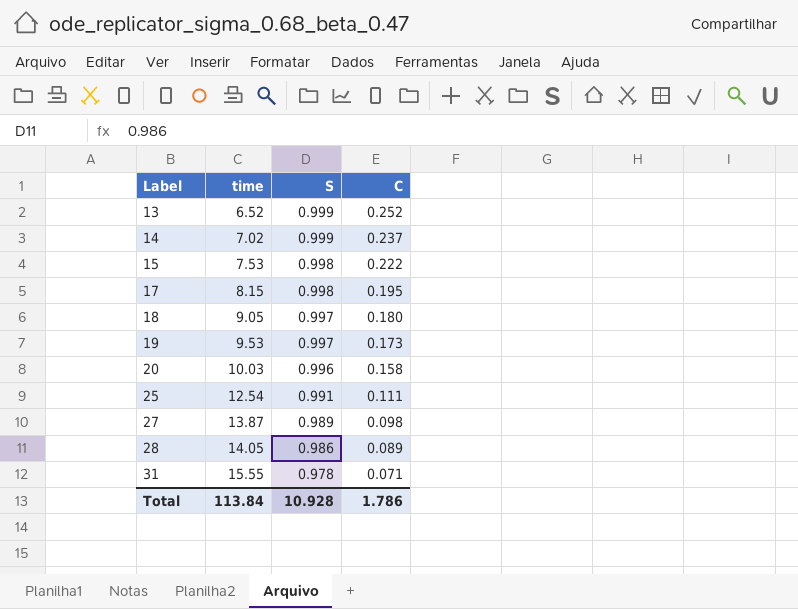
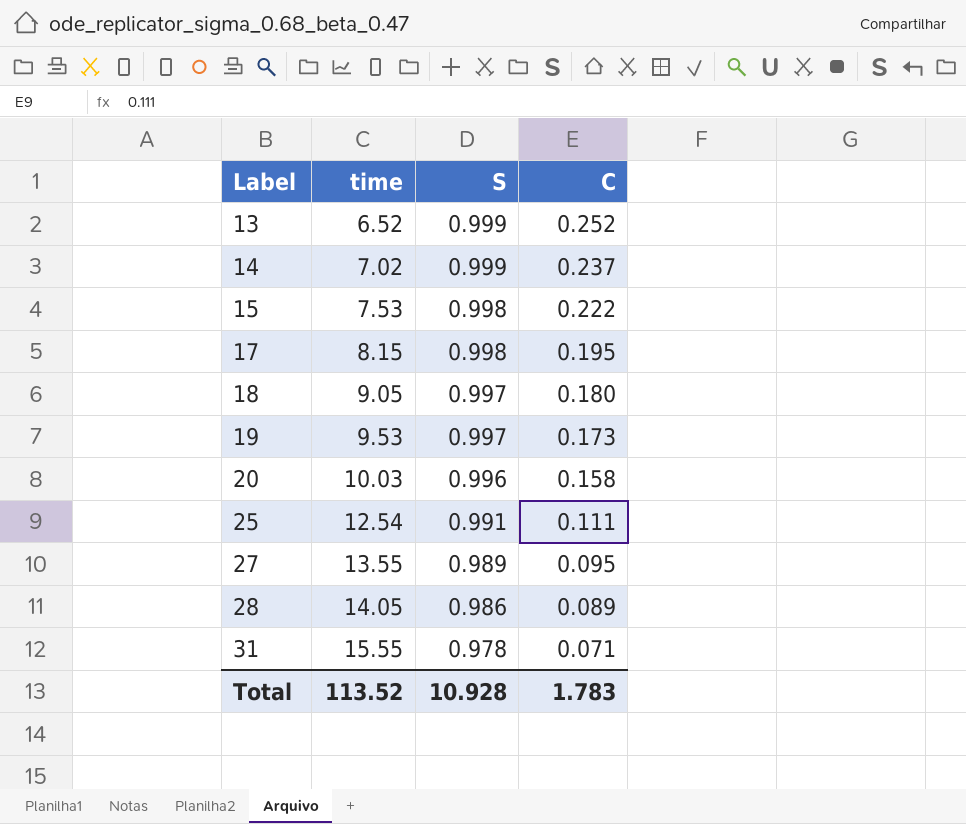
27 | time: 13.87 -> 13.55
27 | C: 0.098 -> 0.095
Total | time: 113.84 -> 113.52
Total | C: 1.786 -> 1.783

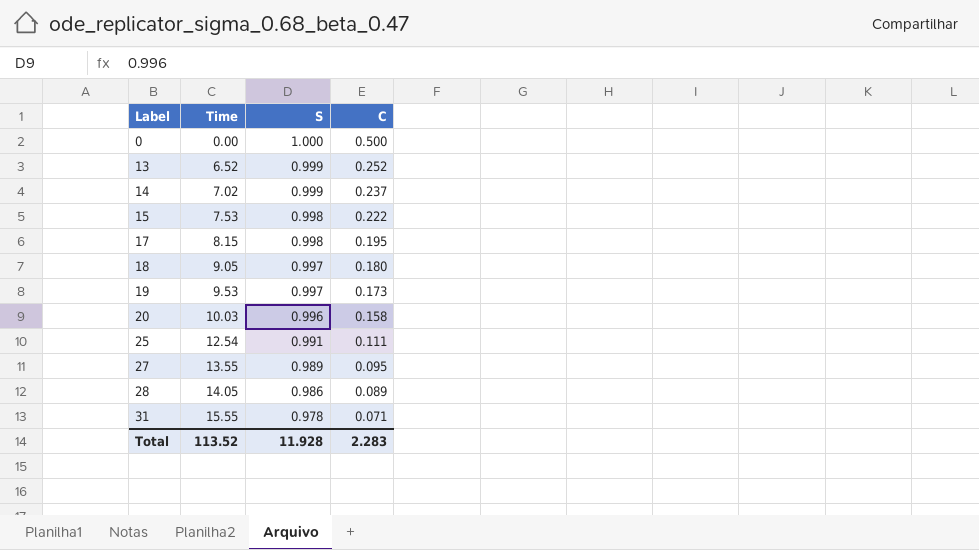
column name: time -> Time
row 0: none -> 0.00 | 1.000 | 0.500
Total | S: 10.928 -> 11.928
Total | C: 1.783 -> 2.283

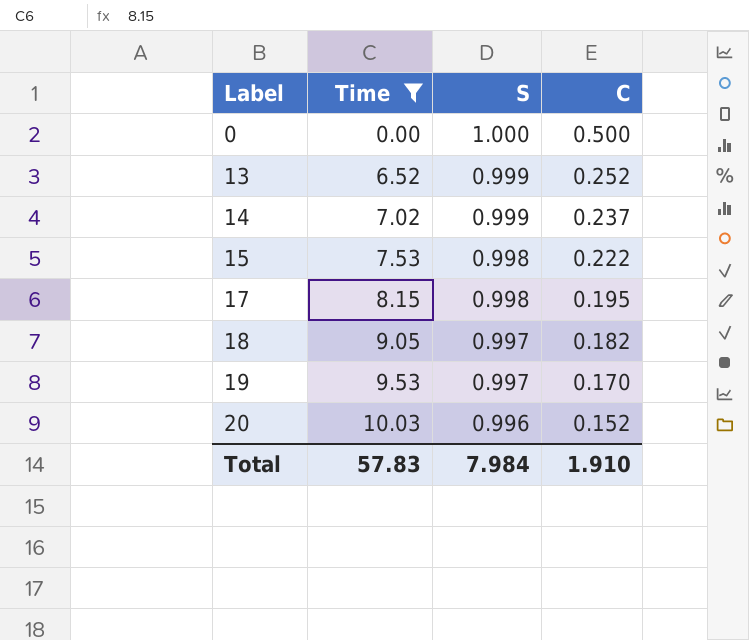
filter: none -> Time <= 10.03
18 | C: 0.180 -> 0.182
19 | C: 0.173 -> 0.170
20 | C: 0.158 -> 0.152
Total | Time: 113.52 -> 57.83
Total | S: 11.928 -> 7.984
Total | C: 2.283 -> 1.910

